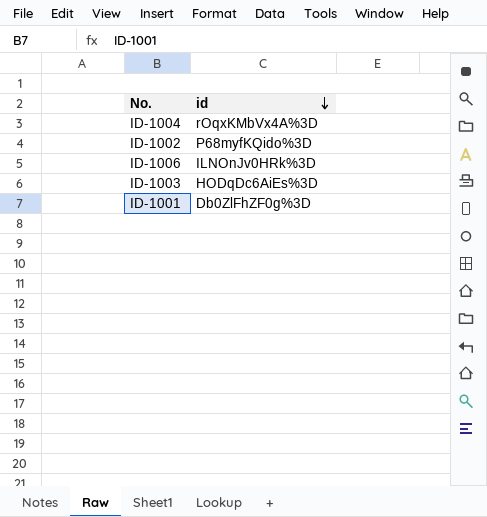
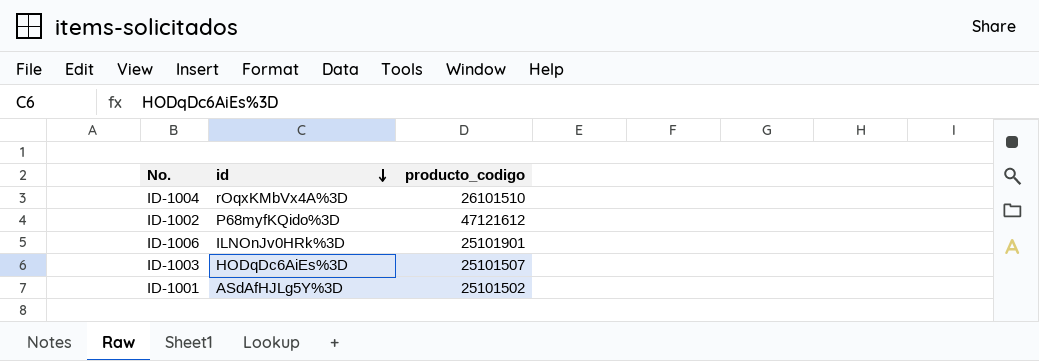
column producto_codigo | position: none -> 3
ID-1001 | id: Db0ZlFhZF0g%3D -> ASdAfHJLg5Y%3D

